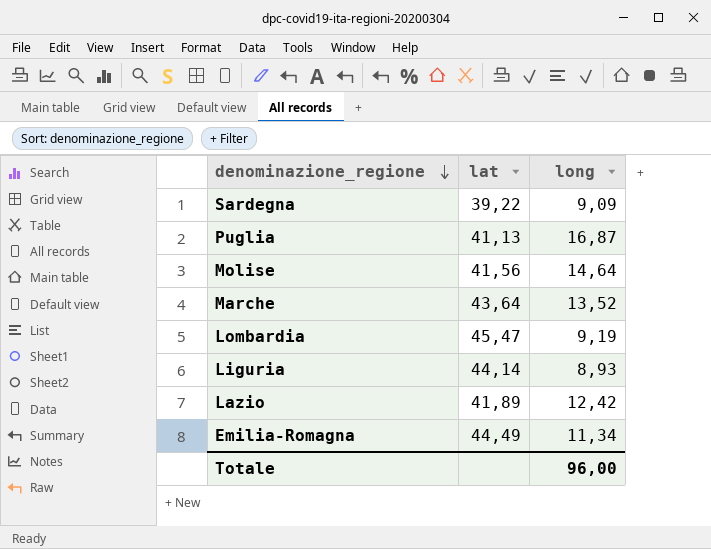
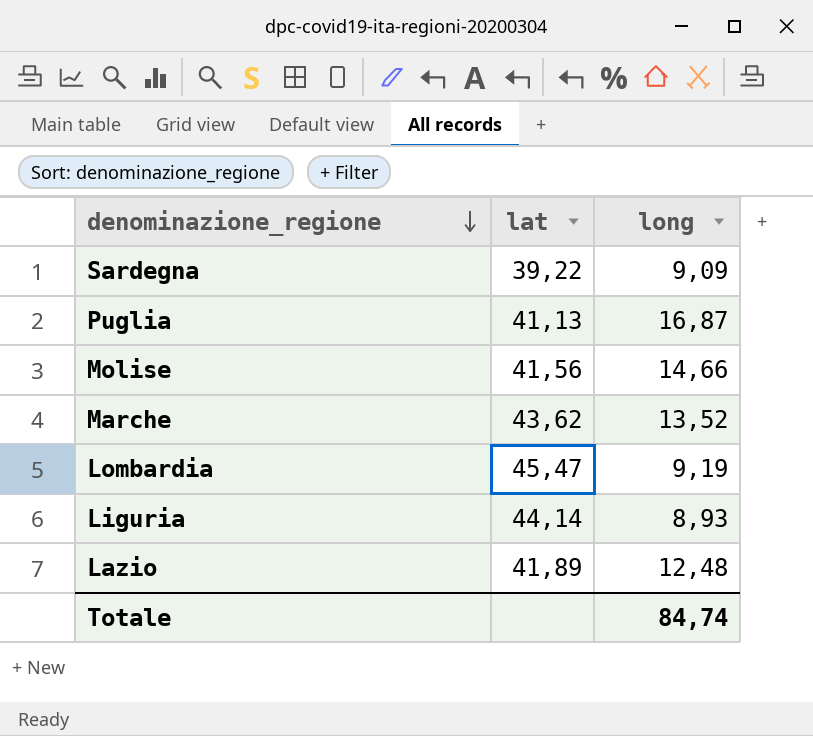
row Emilia-Romagna: 44,49 | 11,34 -> none
Molise | long: 14,64 -> 14,66
Marche | lat: 43,64 -> 43,62
Lazio | long: 12,42 -> 12,48
Totale | long: 96,00 -> 84,74

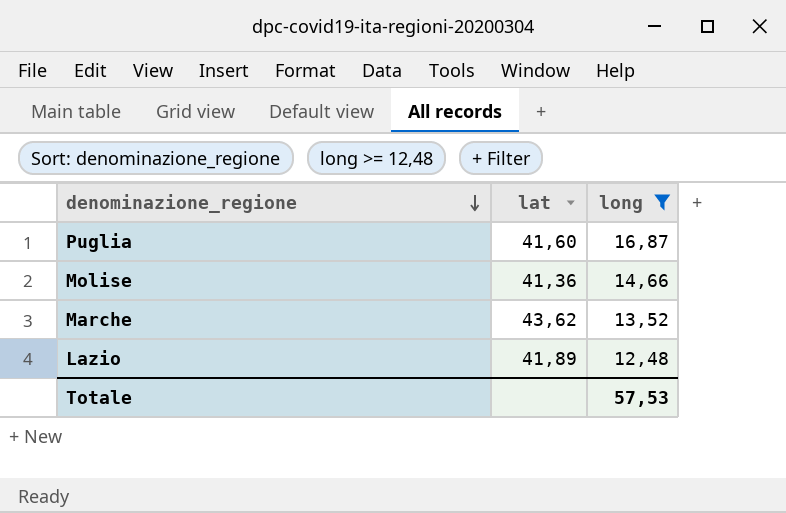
filter: none -> long >= 12,48
Puglia | lat: 41,13 -> 41,60
Molise | lat: 41,56 -> 41,36
Totale | long: 84,74 -> 57,53

